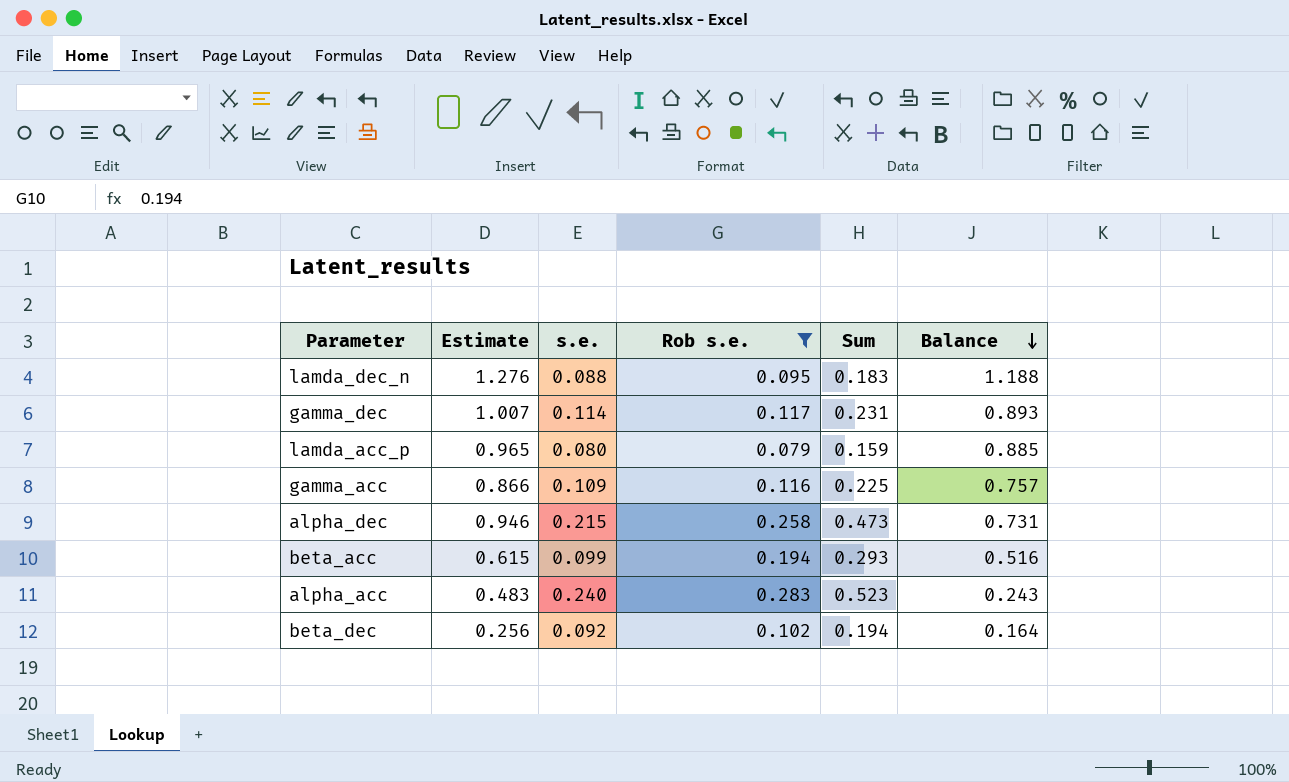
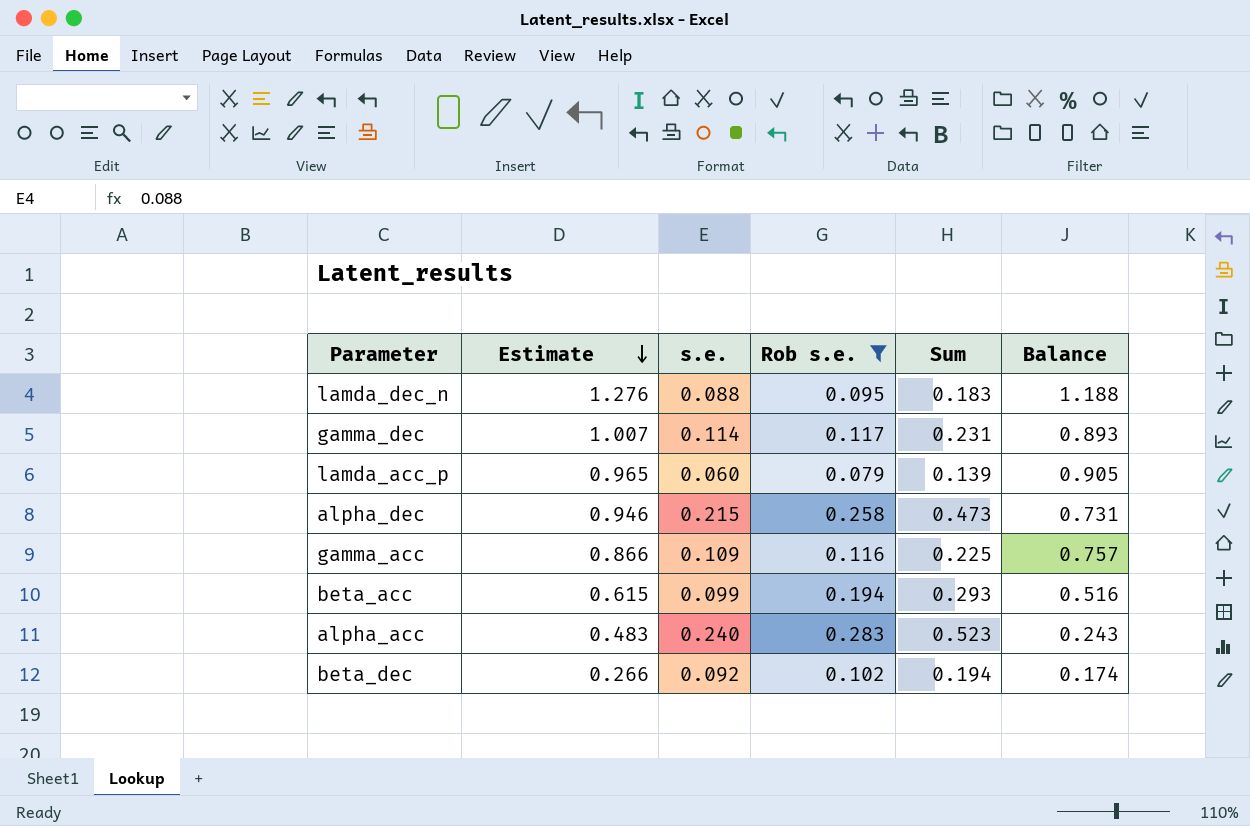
row order: Balance descending -> Estimate descending
lamda_acc_p | s.e.: 0.080 -> 0.060
lamda_acc_p | Sum: 0.159 -> 0.139
lamda_acc_p | Balance: 0.885 -> 0.905
beta_dec | Estimate: 0.256 -> 0.266
beta_dec | Balance: 0.164 -> 0.174

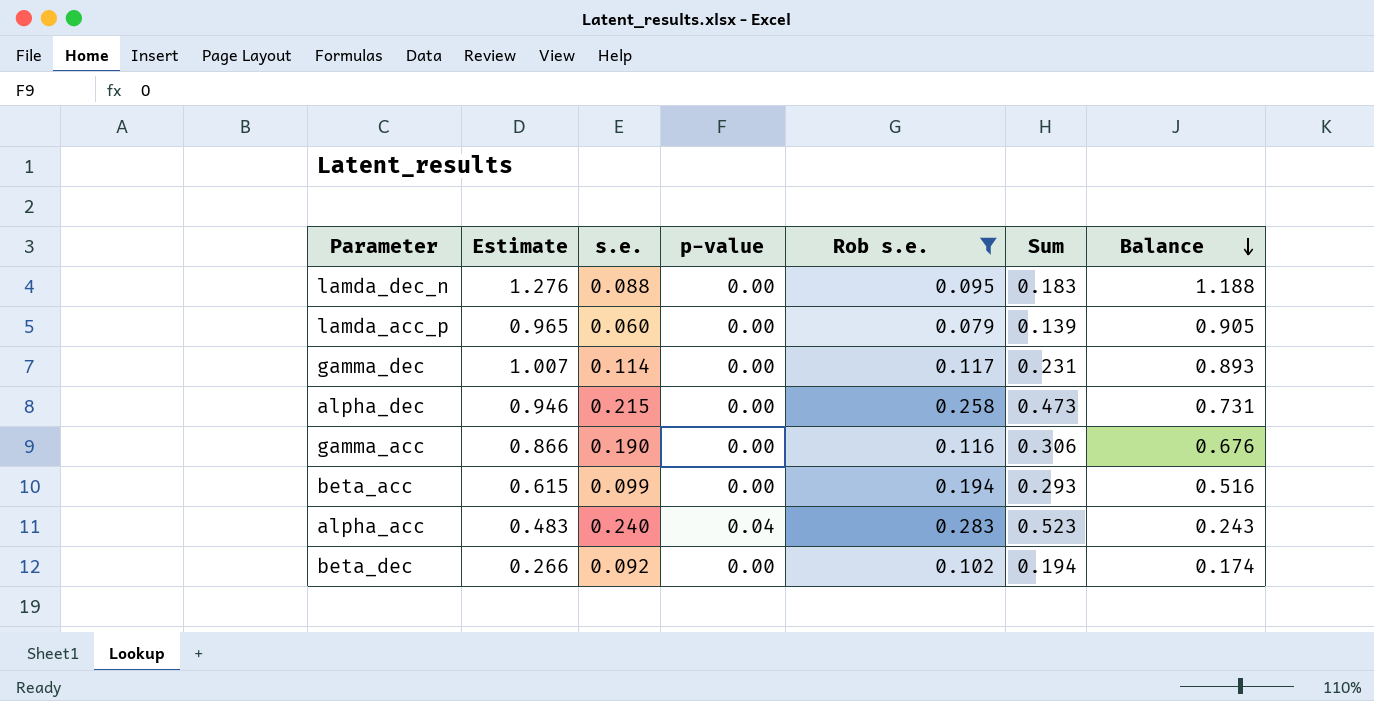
row order: Estimate descending -> Balance descending
column p-value | position: none -> 4
gamma_acc | s.e.: 0.109 -> 0.190
gamma_acc | Sum: 0.225 -> 0.306
gamma_acc | Balance: 0.757 -> 0.676

